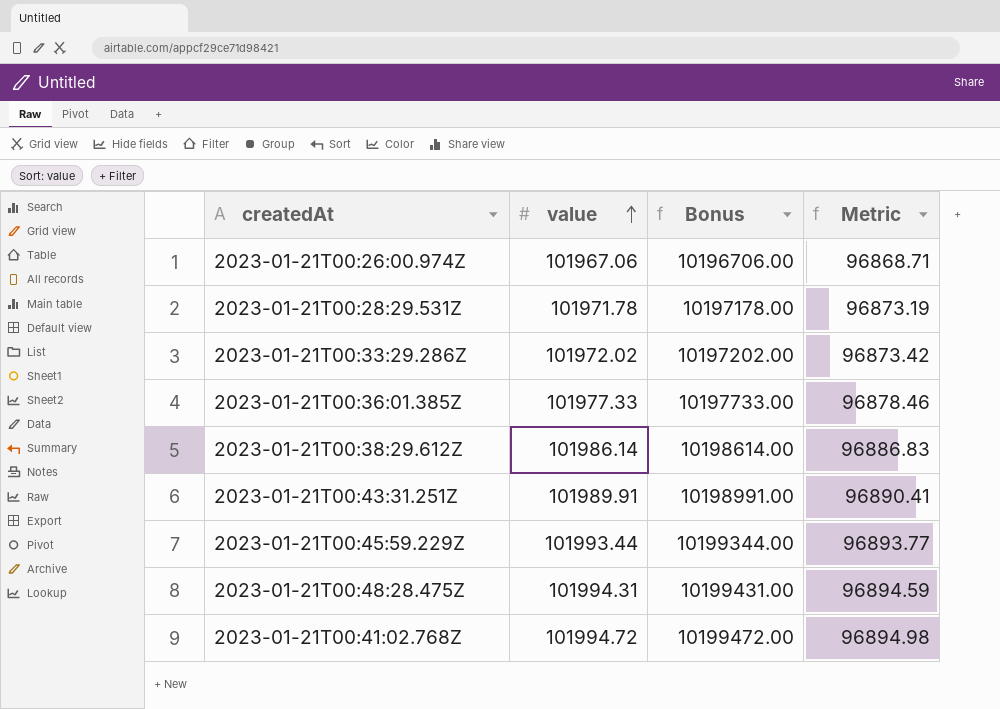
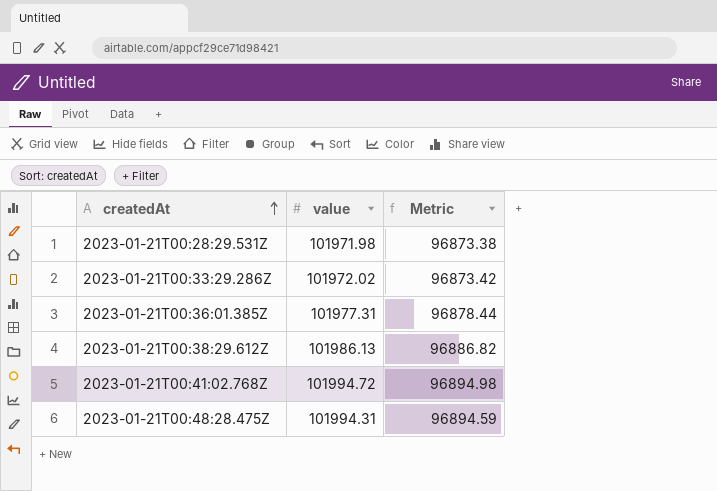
row order: value ascending -> createdAt ascending
column Bonus | formula: [value] * 100 -> none
row 2023-01-21T00:26:00.974Z: 101967.06 | 10196706.00 | 96868.71 -> none
row 2023-01-21T00:43:31.251Z: 101989.91 | 10198991.00 | 96890.41 -> none
row 2023-01-21T00:45:59.229Z: 101993.44 | 10199344.00 | 96893.77 -> none
2023-01-21T00:28:29.531Z | value: 101971.78 -> 101971.98
2023-01-21T00:28:29.531Z | Metric: 96873.19 -> 96873.38
2023-01-21T00:36:01.385Z | value: 101977.33 -> 101977.31
2023-01-21T00:36:01.385Z | Metric: 96878.46 -> 96878.44
2023-01-21T00:38:29.612Z | value: 101986.14 -> 101986.13
2023-01-21T00:38:29.612Z | Metric: 96886.83 -> 96886.82

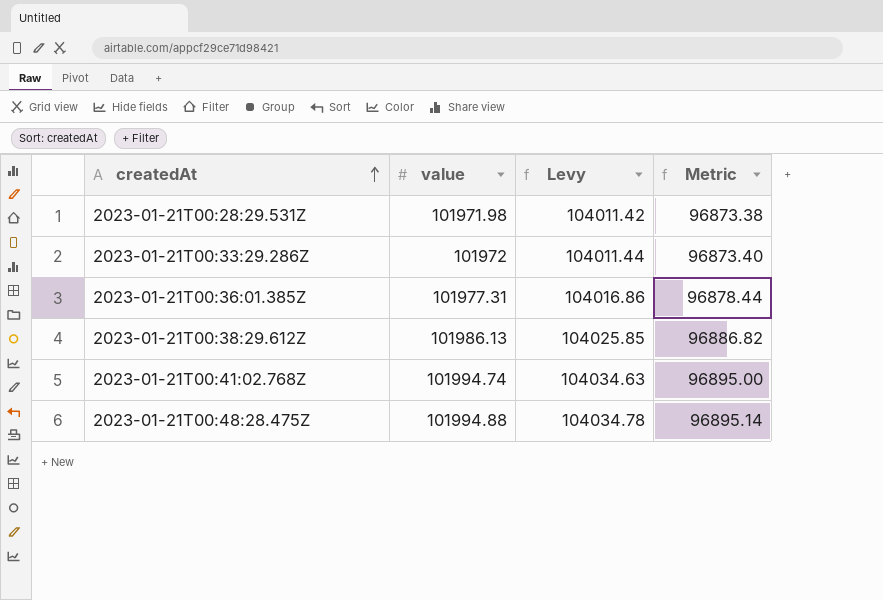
column Levy | formula: none -> [value] * 1.02
2023-01-21T00:33:29.286Z | value: 101972.02 -> 101972
2023-01-21T00:33:29.286Z | Metric: 96873.42 -> 96873.40
2023-01-21T00:41:02.768Z | value: 101994.72 -> 101994.74
2023-01-21T00:41:02.768Z | Metric: 96894.98 -> 96895.00
2023-01-21T00:48:28.475Z | value: 101994.31 -> 101994.88
2023-01-21T00:48:28.475Z | Metric: 96894.59 -> 96895.14

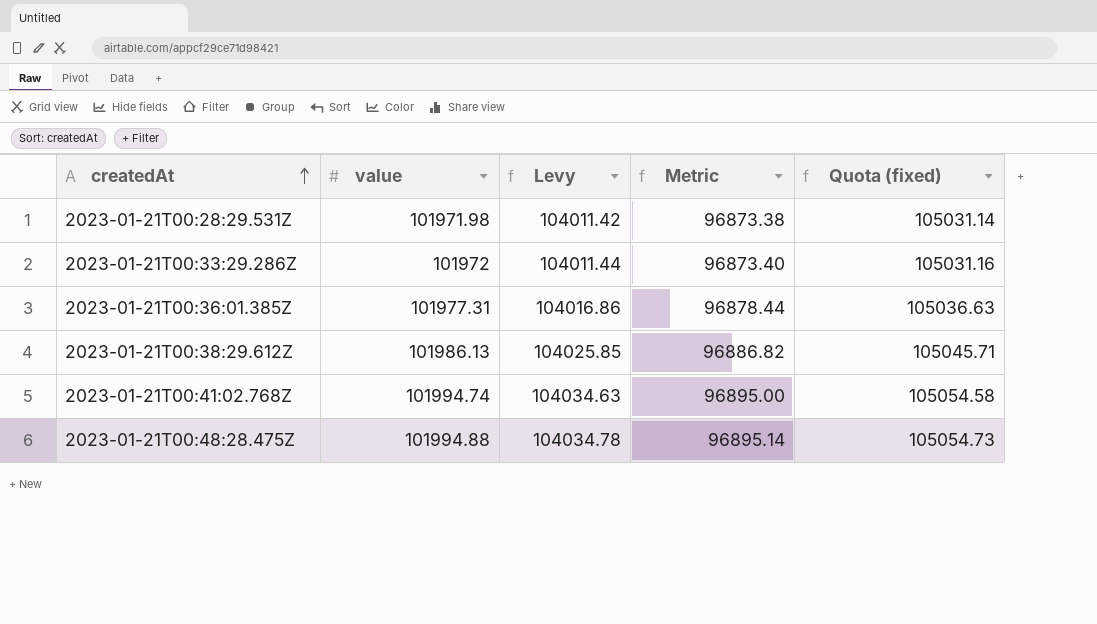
column Quota (fixed) | formula: none -> [value] * 1.03

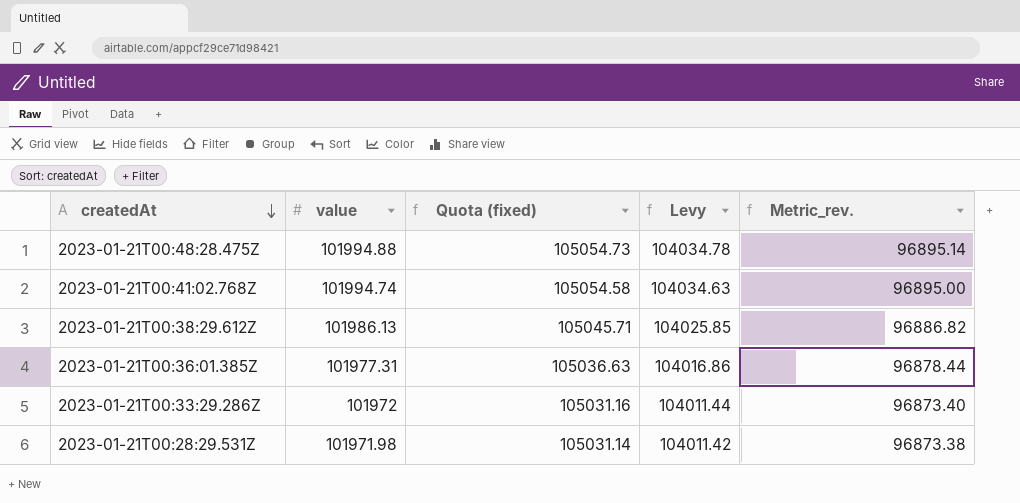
row order: createdAt ascending -> createdAt descending
column Quota (fixed) | position: 5 -> 3
column name: Metric -> Metric_rev.

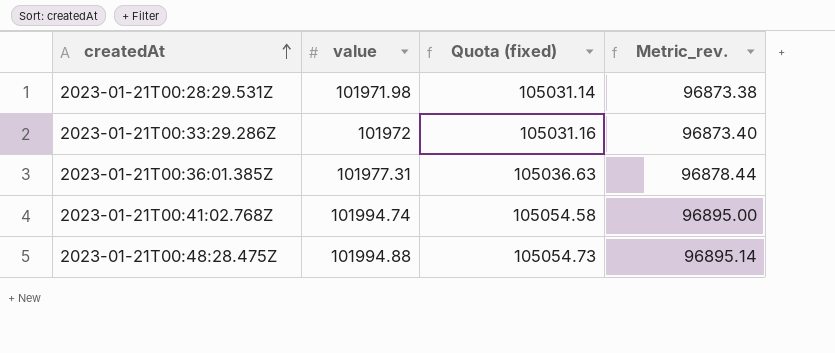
row order: createdAt descending -> createdAt ascending
column Levy | formula: [value] * 1.02 -> none
row 2023-01-21T00:38:29.612Z: 101986.13 | 105045.71 | 104025.85 | 96886.82 -> none

